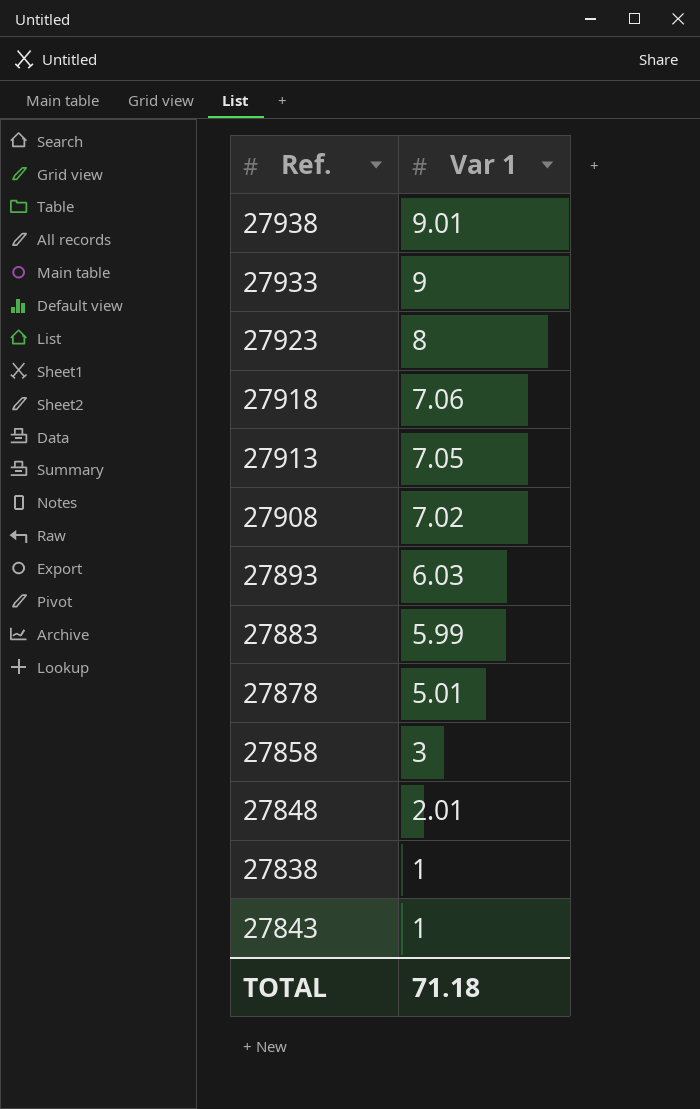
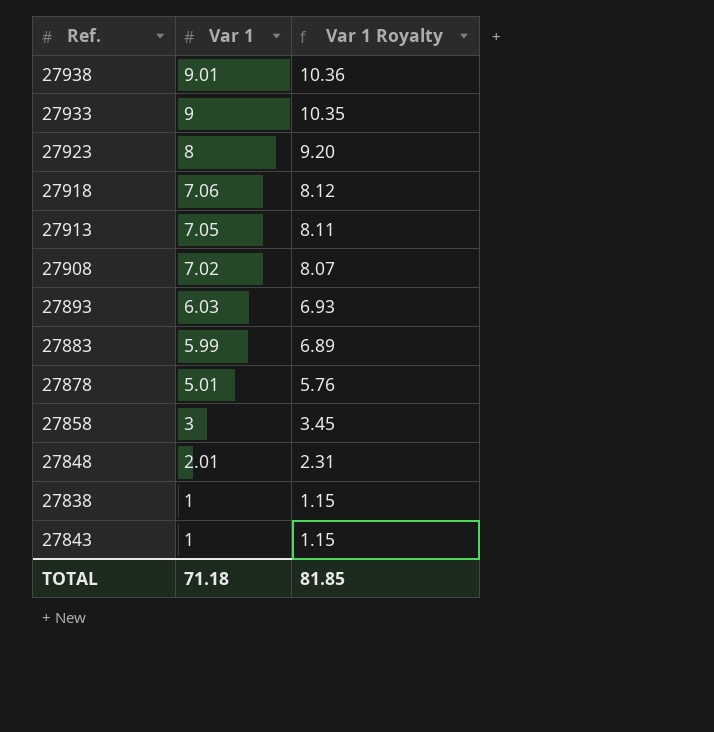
column Var 1 Royalty | formula: none -> [Var 1] * 1.15

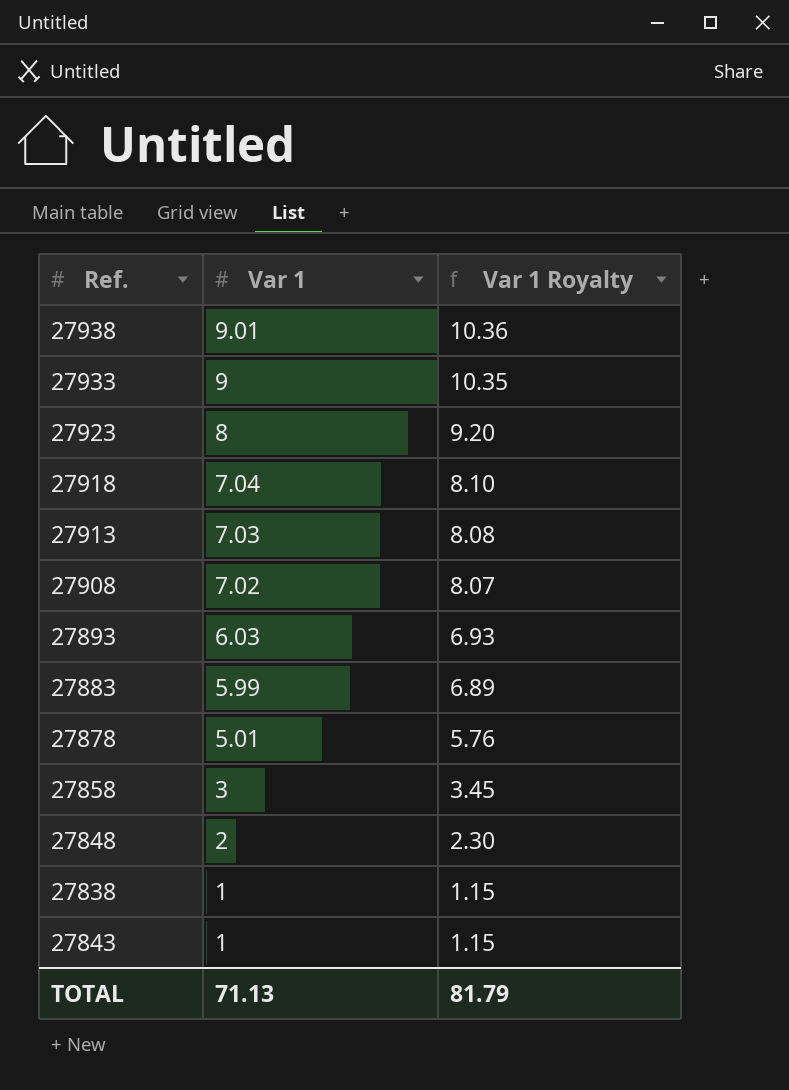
27918 | Var 1: 7.06 -> 7.04
27918 | Var 1 Royalty: 8.12 -> 8.10
27913 | Var 1: 7.05 -> 7.03
27913 | Var 1 Royalty: 8.11 -> 8.08
27848 | Var 1: 2.01 -> 2
27848 | Var 1 Royalty: 2.31 -> 2.30
TOTAL | Var 1: 71.18 -> 71.13
TOTAL | Var 1 Royalty: 81.85 -> 81.79

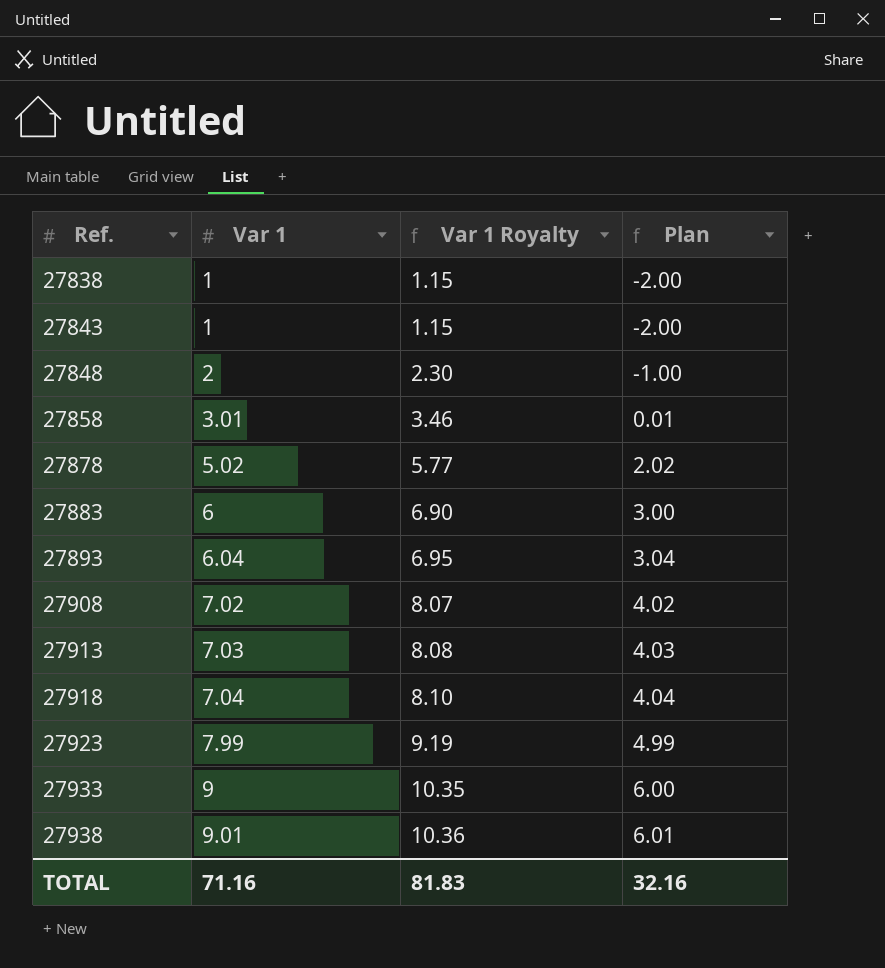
row order: Var 1 descending -> Ref. ascending
column Plan | formula: none -> [Var 1] - 3
27858 | Var 1: 3 -> 3.01
27858 | Var 1 Royalty: 3.45 -> 3.46
27878 | Var 1: 5.01 -> 5.02
27878 | Var 1 Royalty: 5.76 -> 5.77
27883 | Var 1: 5.99 -> 6
27883 | Var 1 Royalty: 6.89 -> 6.90
27893 | Var 1: 6.03 -> 6.04
27893 | Var 1 Royalty: 6.93 -> 6.95
27923 | Var 1: 8 -> 7.99
27923 | Var 1 Royalty: 9.20 -> 9.19
TOTAL | Var 1: 71.13 -> 71.16
TOTAL | Var 1 Royalty: 81.79 -> 81.83

